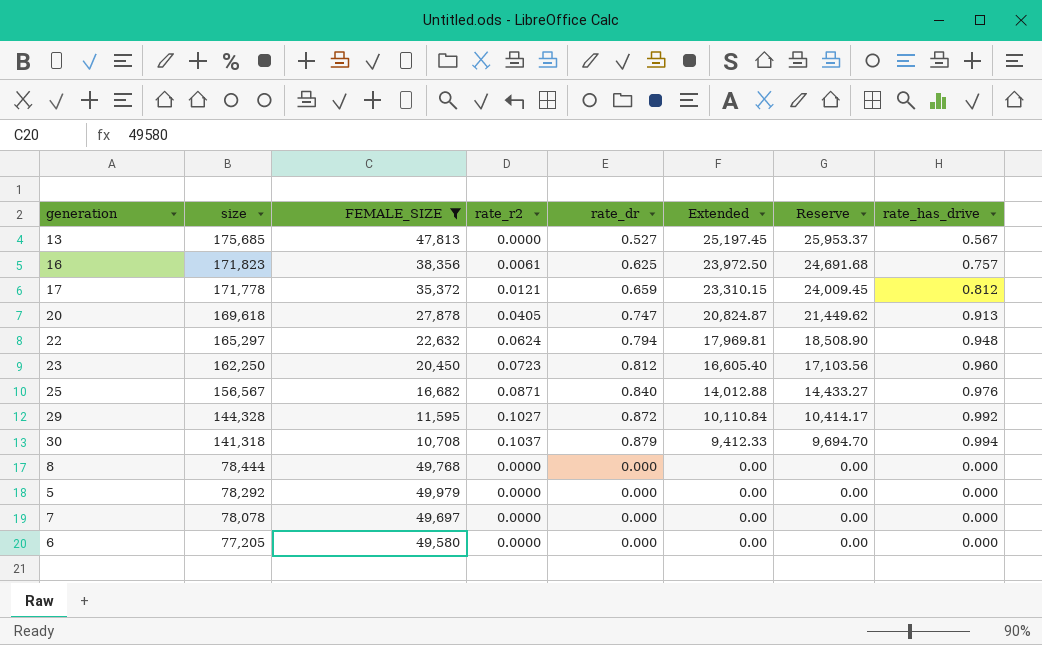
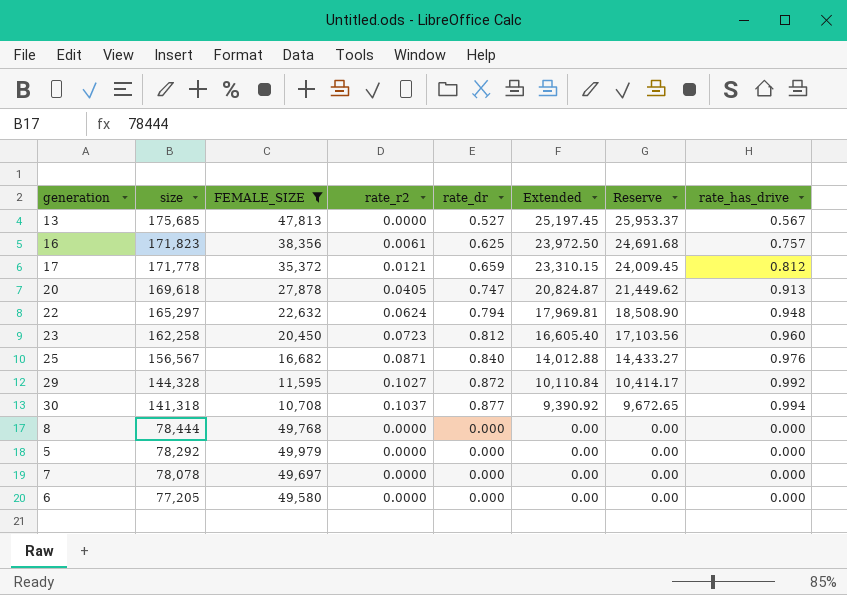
23 | size: 162,250 -> 162,258
30 | rate_dr: 0.879 -> 0.877
30 | Extended: 9,412.33 -> 9,390.92
30 | Reserve: 9,694.70 -> 9,672.65

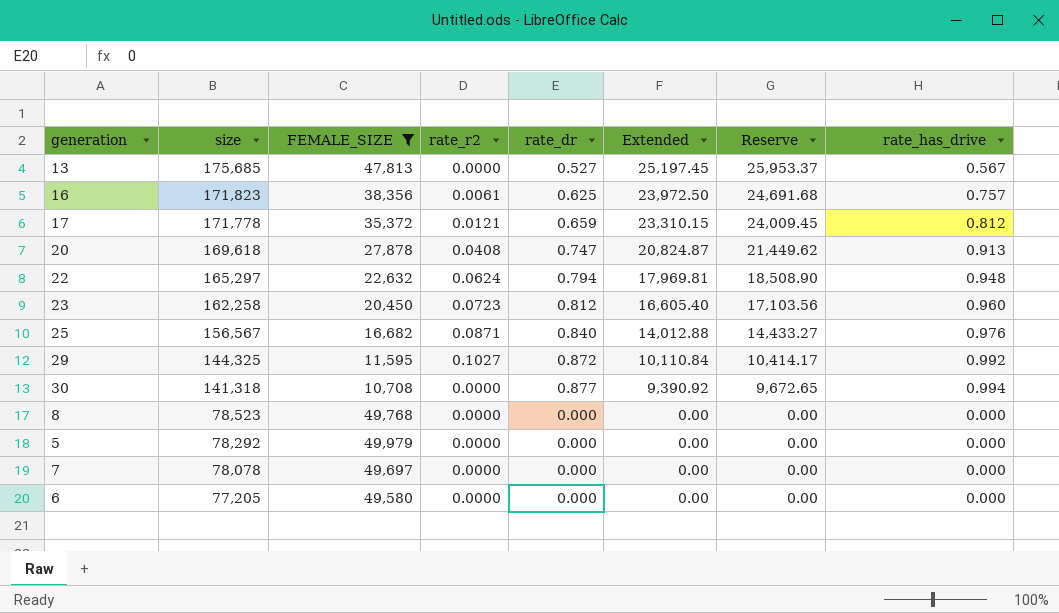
20 | rate_r2: 0.0405 -> 0.0408
29 | size: 144,328 -> 144,325
30 | rate_r2: 0.1037 -> 0.0000
8 | size: 78,444 -> 78,523

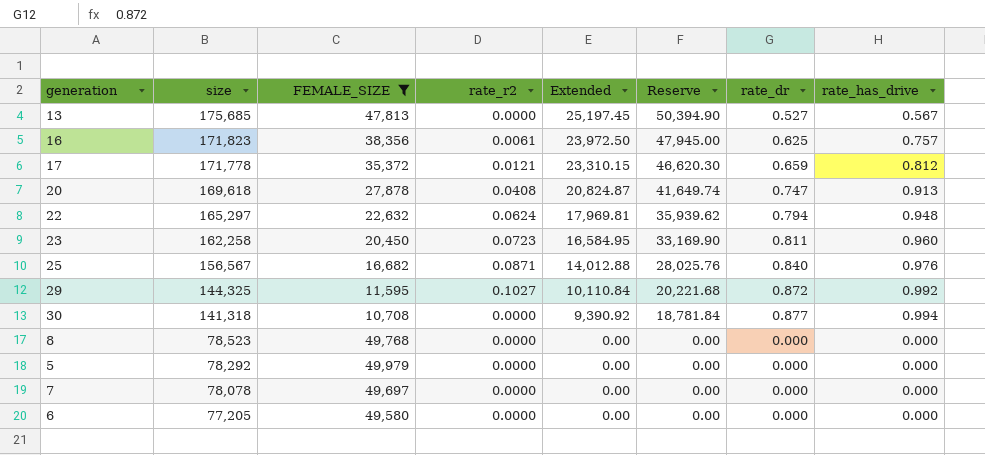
column Reserve | formula: [Extended] * 1.03 -> [Extended] * 2
column rate_dr | position: 5 -> 7
23 | Extended: 16,605.40 -> 16,584.95
23 | rate_dr: 0.812 -> 0.811

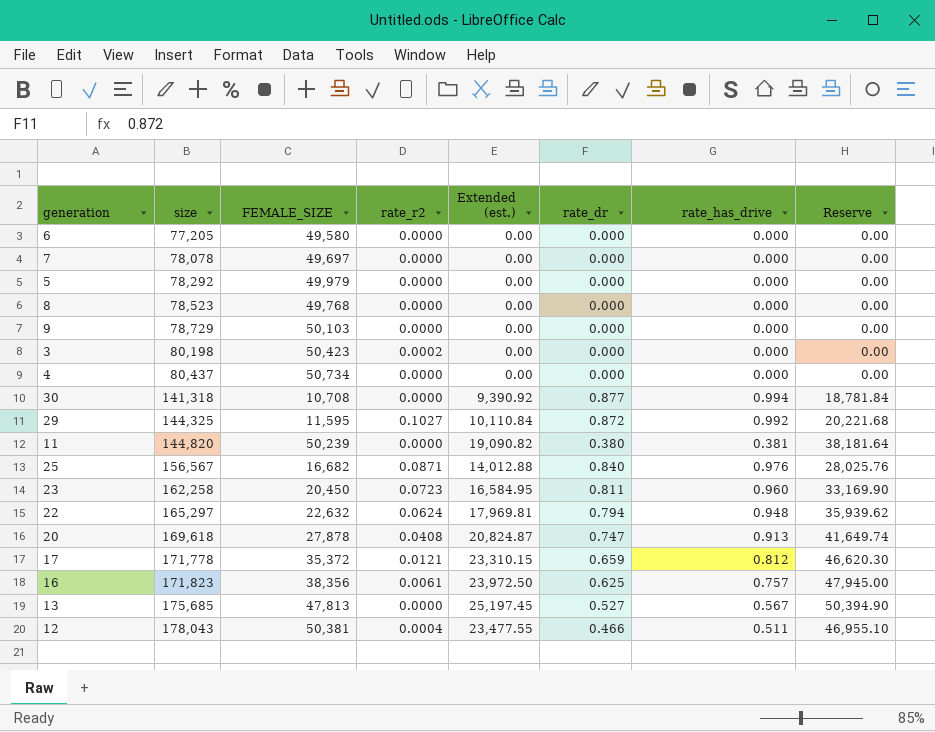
filter: FEMALE_SIZE <= 49,979 -> none
row order: size descending -> size ascending
column name: Extended -> Extended (est.)
column Reserve | position: 6 -> 8

